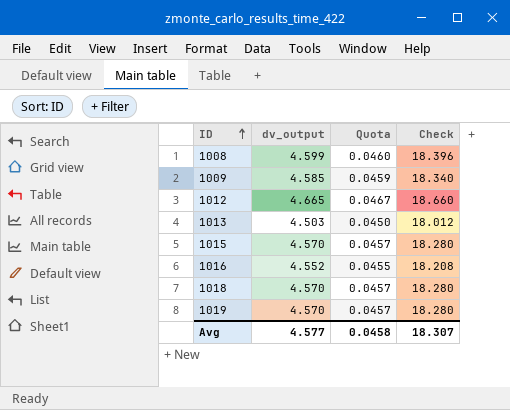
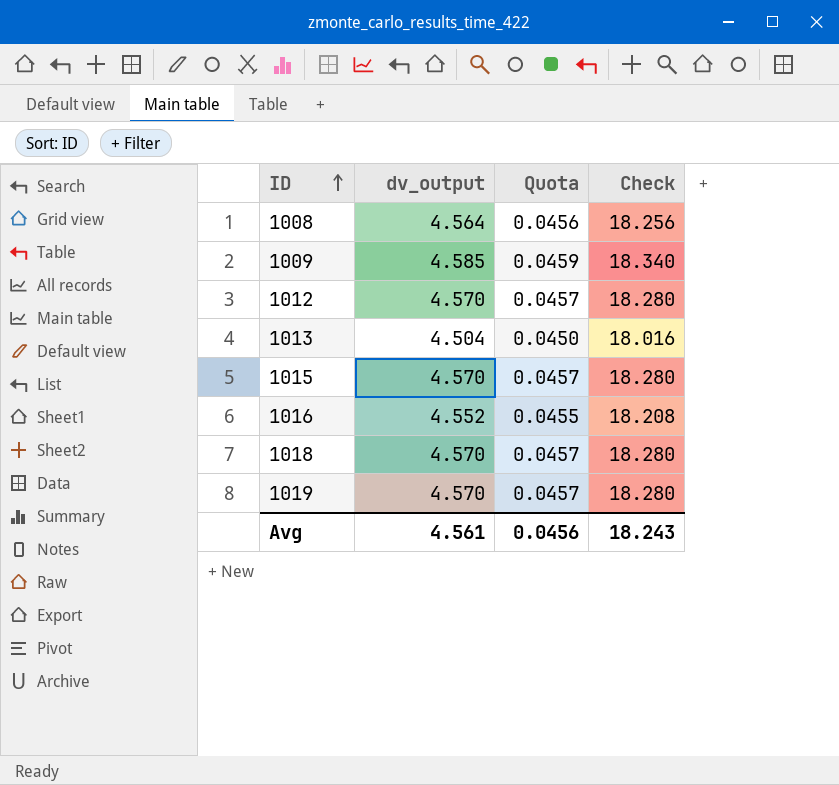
1008 | dv_output: 4.599 -> 4.564
1008 | Quota: 0.0460 -> 0.0456
1008 | Check: 18.396 -> 18.256
1012 | dv_output: 4.665 -> 4.570
1012 | Quota: 0.0467 -> 0.0457
1012 | Check: 18.660 -> 18.280
1013 | dv_output: 4.503 -> 4.504
1013 | Check: 18.012 -> 18.016
Avg | dv_output: 4.577 -> 4.561
Avg | Quota: 0.0458 -> 0.0456
Avg | Check: 18.307 -> 18.243

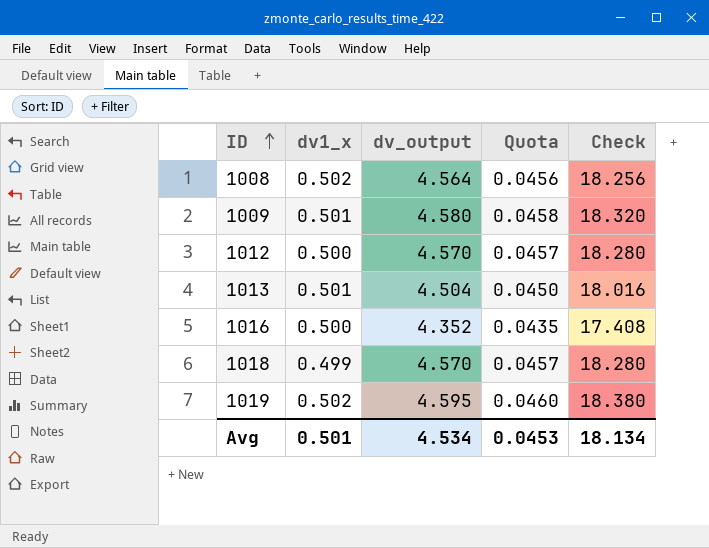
column dv1_x | position: none -> 2
row 1015: 4.570 | 0.0457 | 18.280 -> none
1009 | dv_output: 4.585 -> 4.580
1009 | Quota: 0.0459 -> 0.0458
1009 | Check: 18.340 -> 18.320
1016 | dv_output: 4.552 -> 4.352
1016 | Quota: 0.0455 -> 0.0435
1016 | Check: 18.208 -> 17.408
1019 | dv_output: 4.570 -> 4.595
1019 | Quota: 0.0457 -> 0.0460
1019 | Check: 18.280 -> 18.380
Avg | dv_output: 4.561 -> 4.534
Avg | Quota: 0.0456 -> 0.0453
Avg | Check: 18.243 -> 18.134

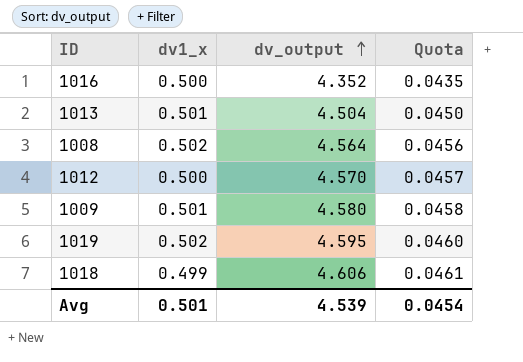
row order: ID ascending -> dv_output ascending
column Check | formula: [dv_output] * 4 -> none
1018 | dv_output: 4.570 -> 4.606
1018 | Quota: 0.0457 -> 0.0461
Avg | dv_output: 4.534 -> 4.539
Avg | Quota: 0.0453 -> 0.0454

